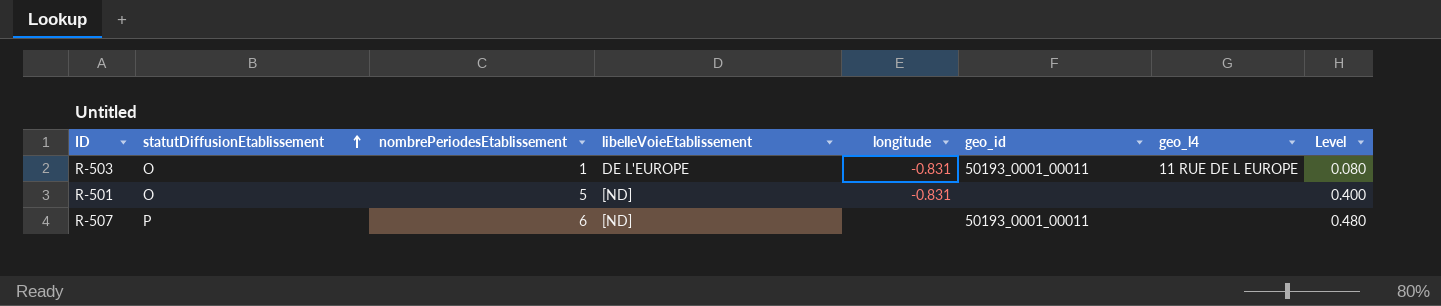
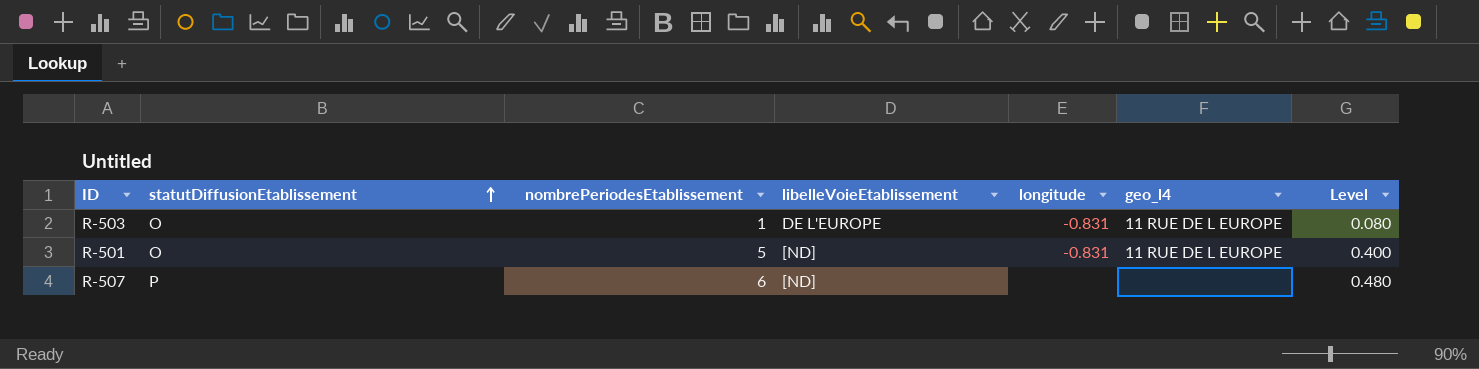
column geo_id | position: 6 -> none
R-501 | geo_l4: none -> 11 RUE DE L EUROPE

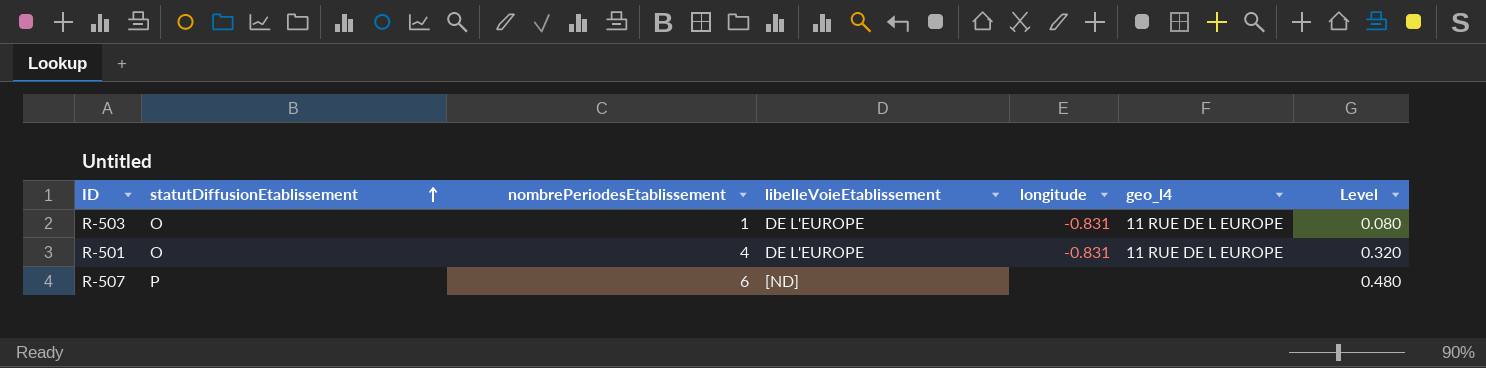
R-501 | nombrePeriodesEtablissement: 5 -> 4
R-501 | libelleVoieEtablissement: [ND] -> DE L'EUROPE
R-501 | Level: 0.400 -> 0.320

